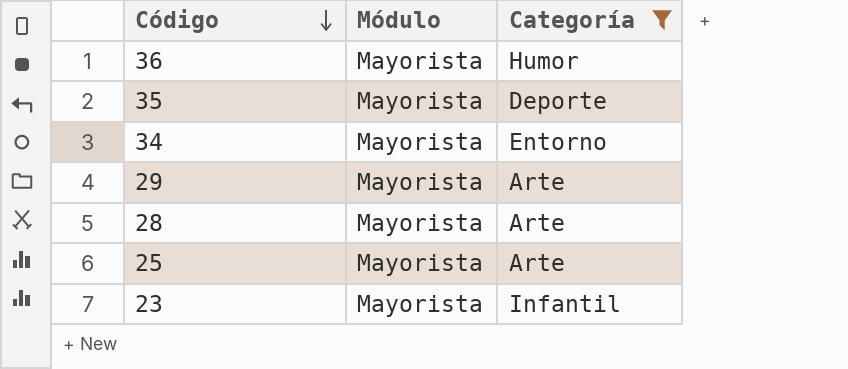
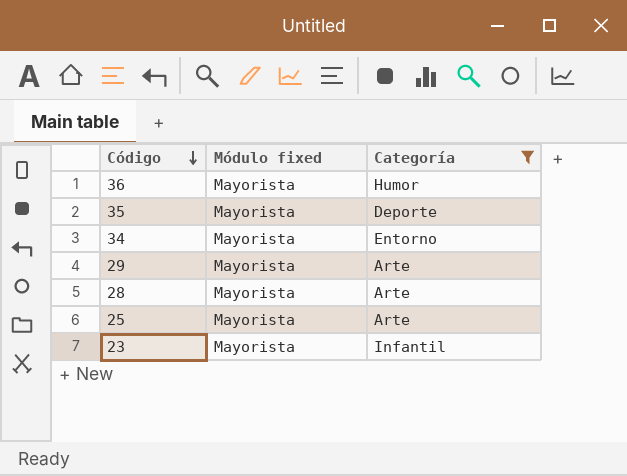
column name: Módulo -> Módulo fixed

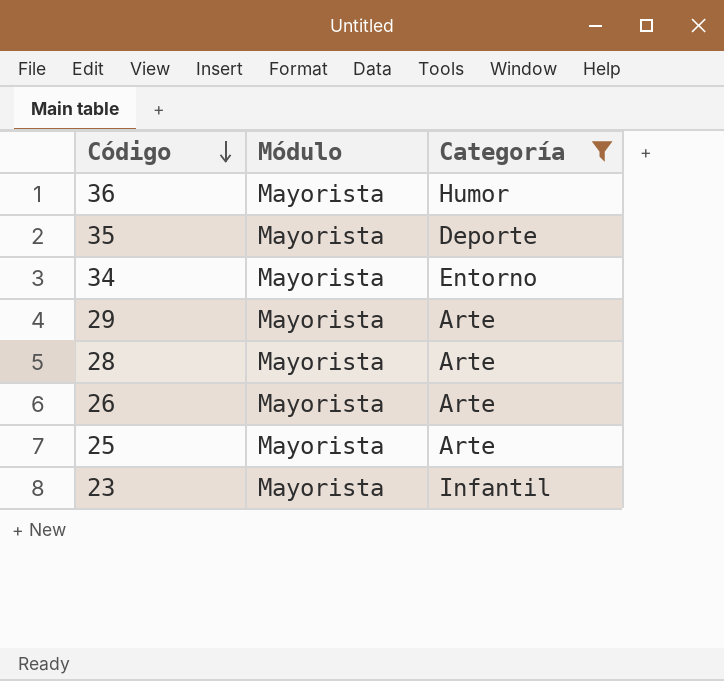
column name: Módulo fixed -> Módulo
row 26: none -> Mayorista | Arte

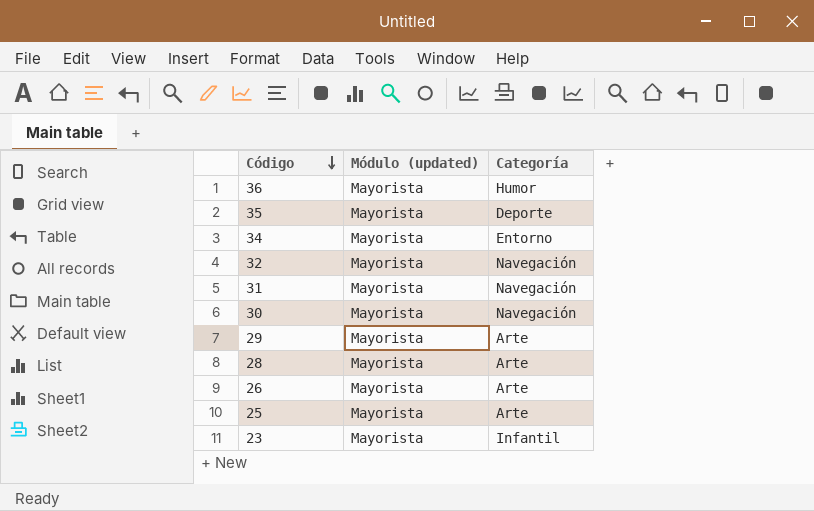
filter: Categoría != Navegación -> none
column name: Módulo -> Módulo (updated)

